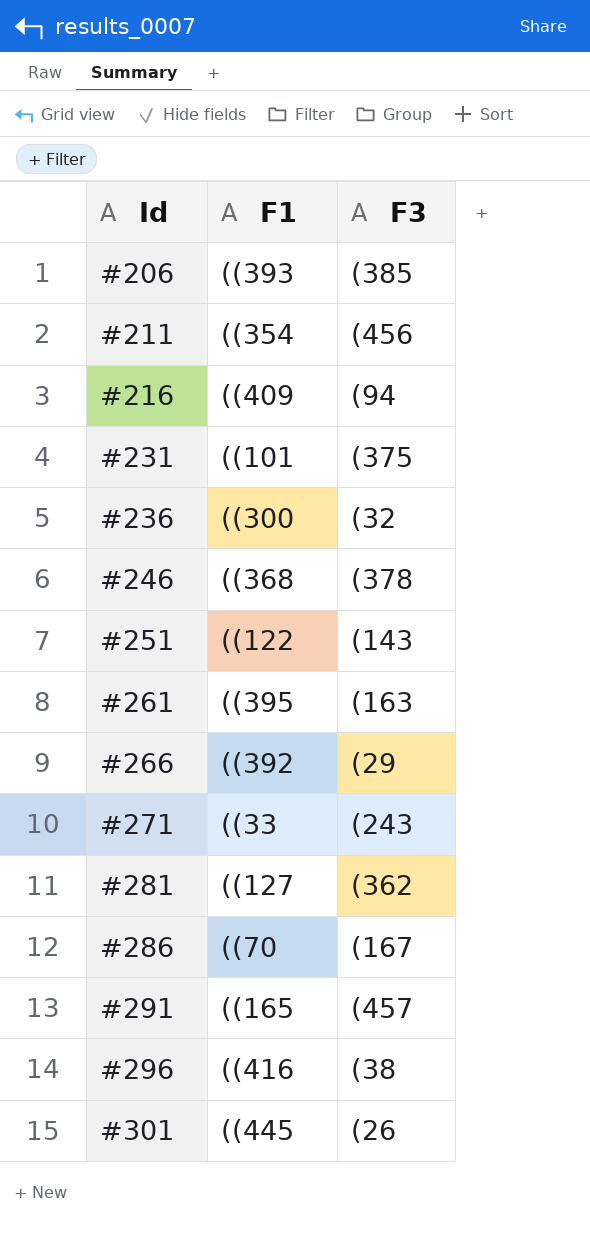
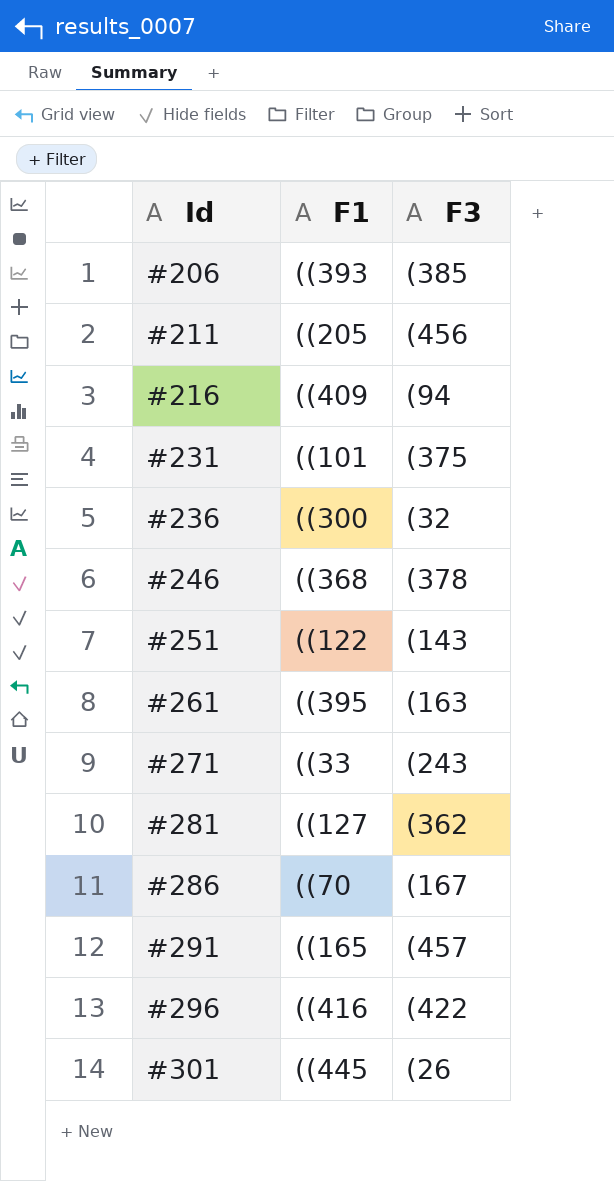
row #266: ((392 | (29 -> none
#211 | F1: ((354 -> ((205
#296 | F3: (38 -> (422

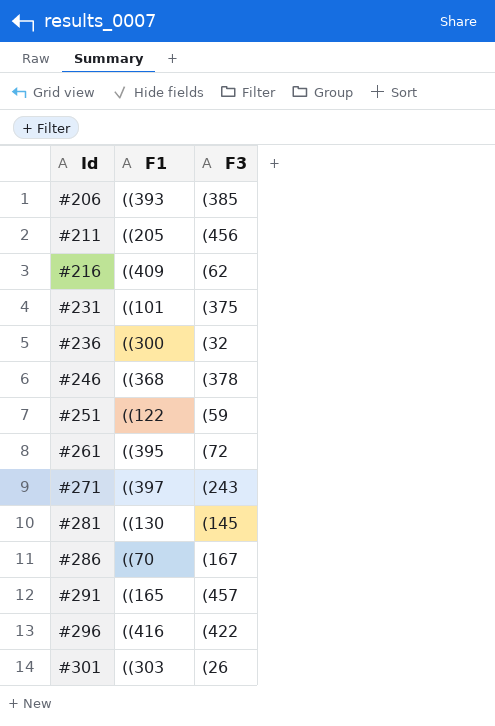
#216 | F3: (94 -> (62
#251 | F3: (143 -> (59
#261 | F3: (163 -> (72
#271 | F1: ((33 -> ((397
#281 | F1: ((127 -> ((130
#281 | F3: (362 -> (145
#301 | F1: ((445 -> ((303

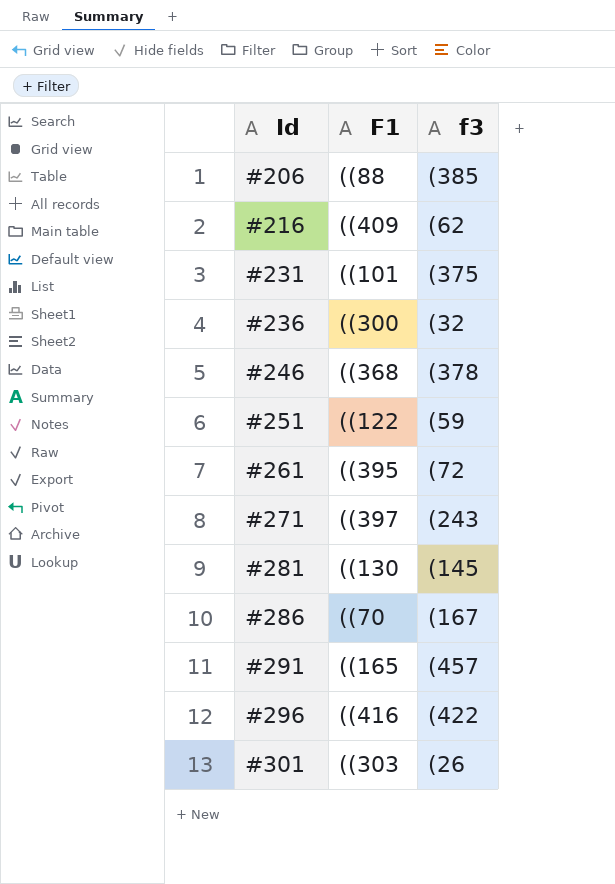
column name: F3 -> f3
row #211: ((205 | (456 -> none
#206 | F1: ((393 -> ((88

